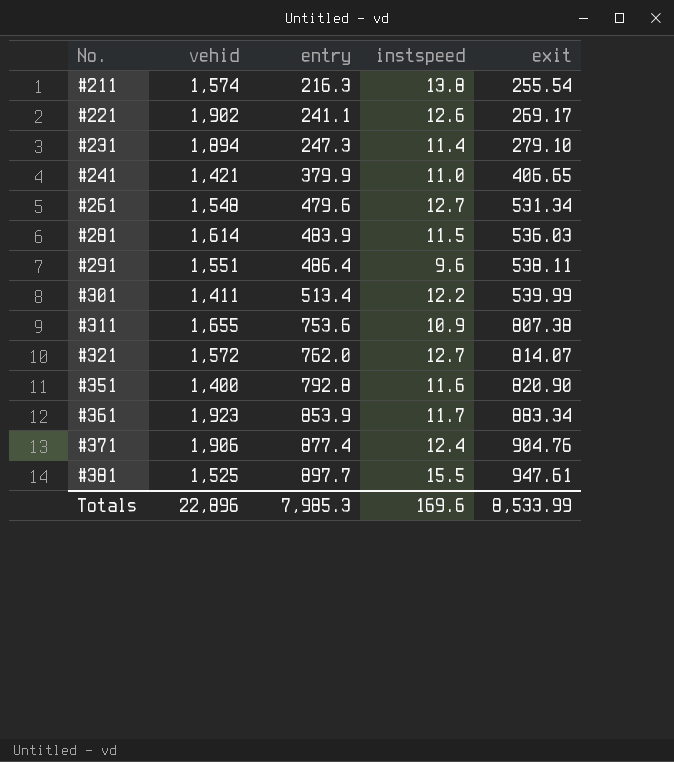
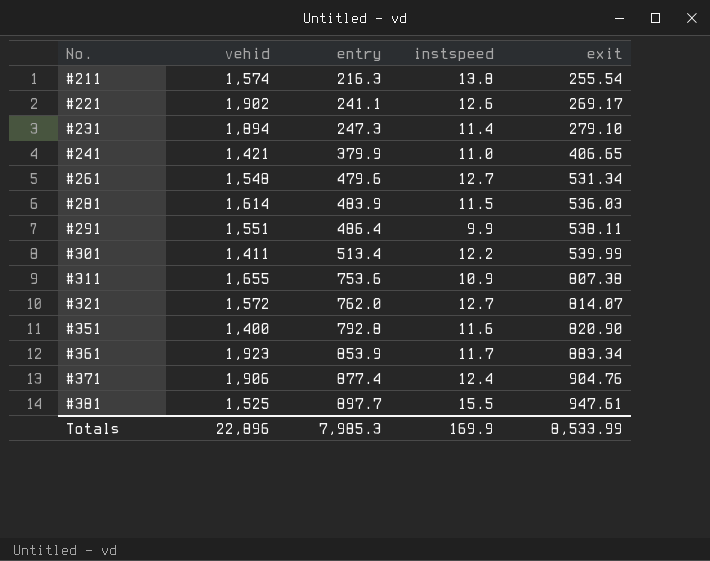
#291 | instspeed: 9.6 -> 9.9
Totals | instspeed: 169.6 -> 169.9

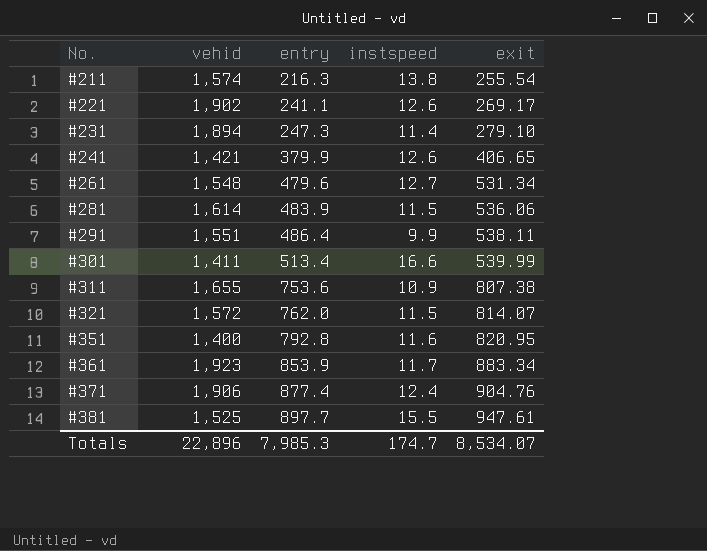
#241 | instspeed: 11.0 -> 12.6
#281 | exit: 536.03 -> 536.06
#301 | instspeed: 12.2 -> 16.6
#321 | instspeed: 12.7 -> 11.5
#351 | exit: 820.90 -> 820.95
Totals | instspeed: 169.9 -> 174.7
Totals | exit: 8,533.99 -> 8,534.07

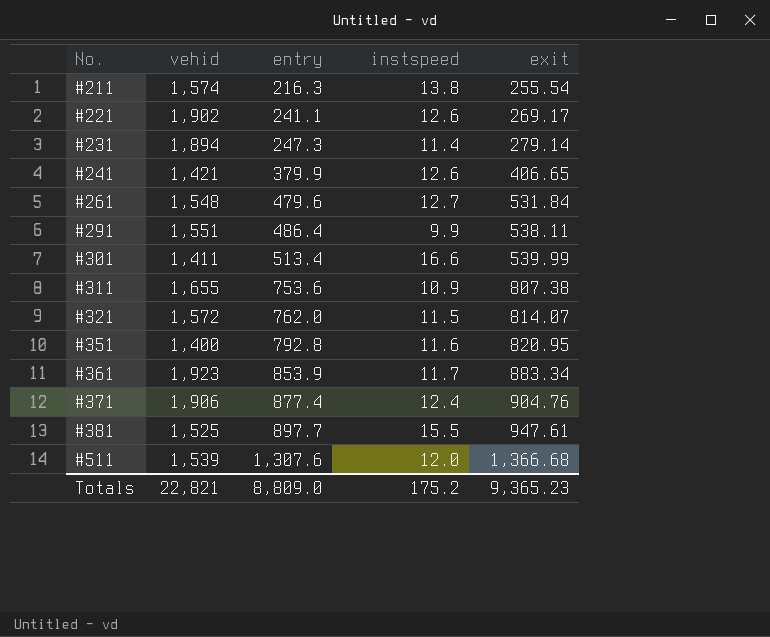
row #281: 1,614 | 483.9 | 11.5 | 536.06 -> none
#231 | exit: 279.10 -> 279.14
#261 | exit: 531.34 -> 531.84
row #511: none -> 1,539 | 1,307.6 | 12.0 | 1,366.68
Totals | vehid: 22,896 -> 22,821
Totals | entry: 7,985.3 -> 8,809.0
Totals | instspeed: 174.7 -> 175.2
Totals | exit: 8,534.07 -> 9,365.23

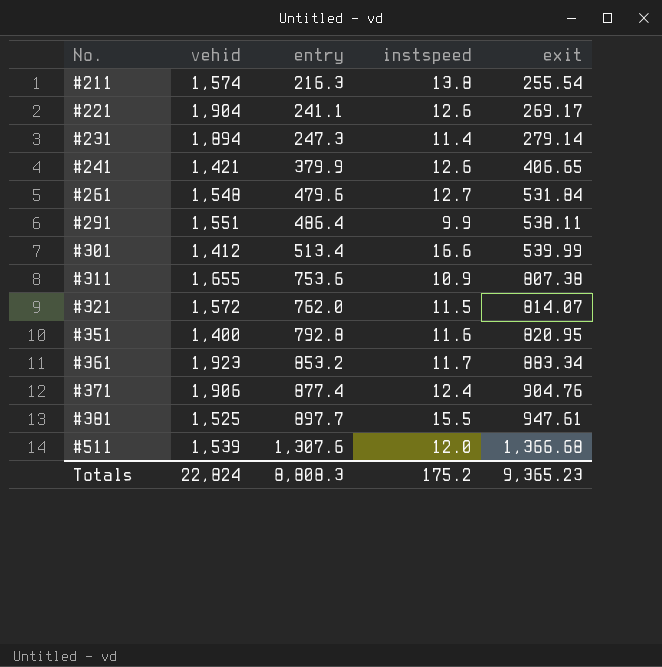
#221 | vehid: 1,902 -> 1,904
#301 | vehid: 1,411 -> 1,412
#361 | entry: 853.9 -> 853.2
Totals | vehid: 22,821 -> 22,824
Totals | entry: 8,809.0 -> 8,808.3

